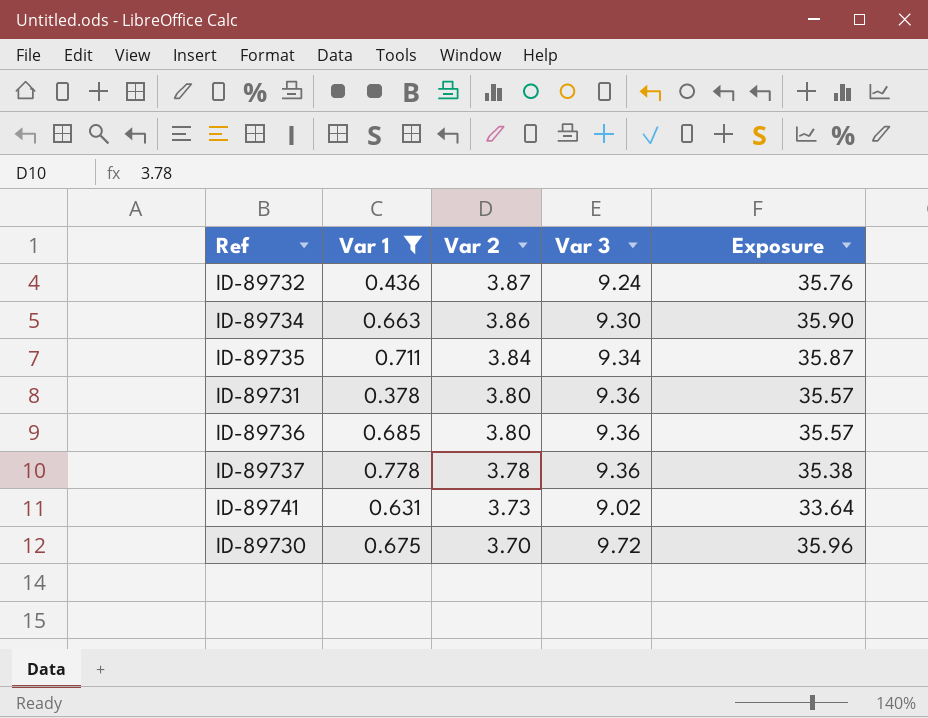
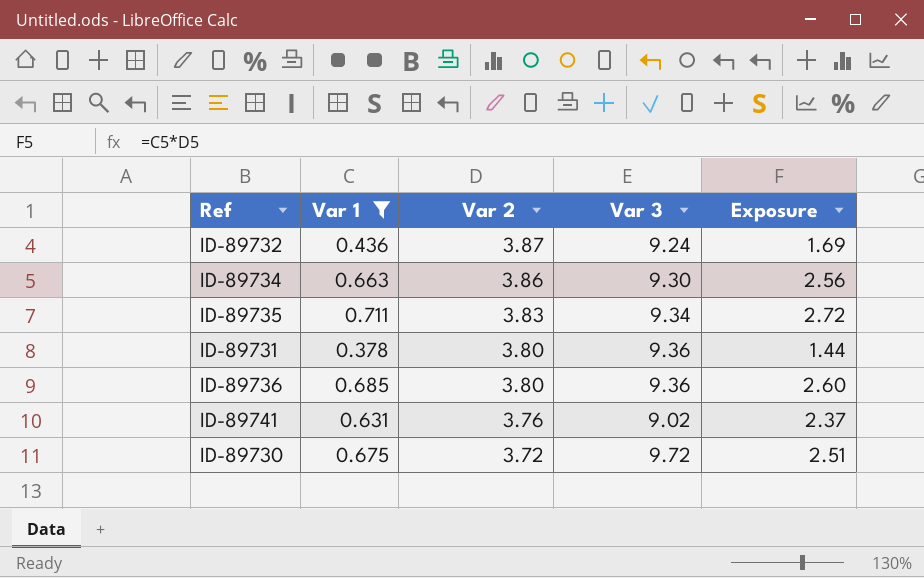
column Exposure | formula: [Var 2] * [Var 3] -> [Var 1] * [Var 2]
row ID-89737: 0.778 | 3.78 | 9.36 | 35.38 -> none
ID-89735 | Var 2: 3.84 -> 3.83
ID-89741 | Var 2: 3.73 -> 3.76
ID-89730 | Var 2: 3.70 -> 3.72

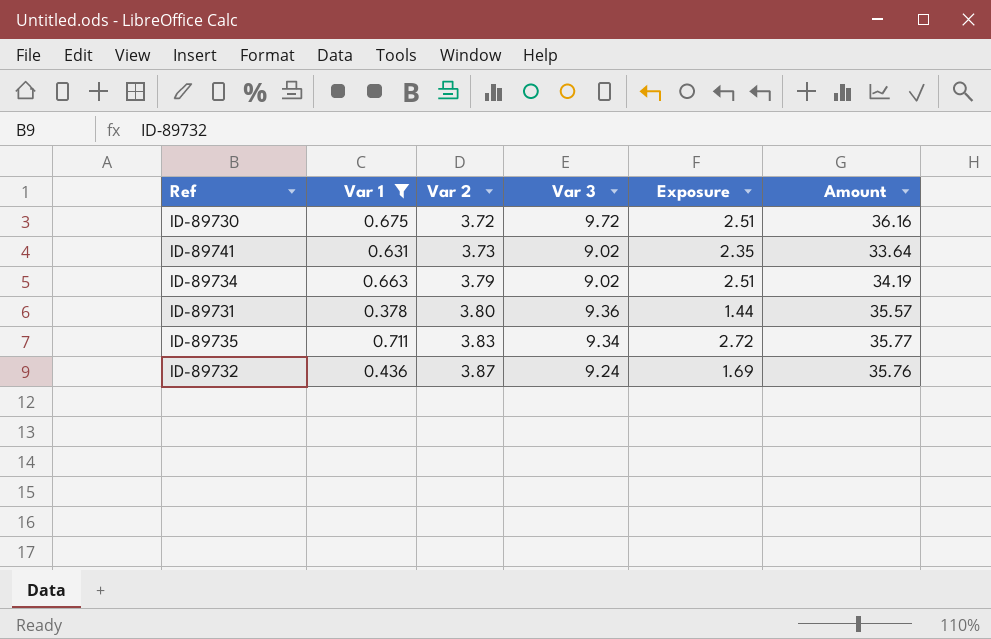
row order: Var 2 descending -> Var 2 ascending
column Amount | formula: none -> [Var 2] * [Var 3]
row ID-89736: 0.685 | 3.80 | 9.36 | 2.60 -> none
ID-89741 | Var 2: 3.76 -> 3.73
ID-89741 | Exposure: 2.37 -> 2.35
ID-89734 | Var 2: 3.86 -> 3.79
ID-89734 | Var 3: 9.30 -> 9.02
ID-89734 | Exposure: 2.56 -> 2.51

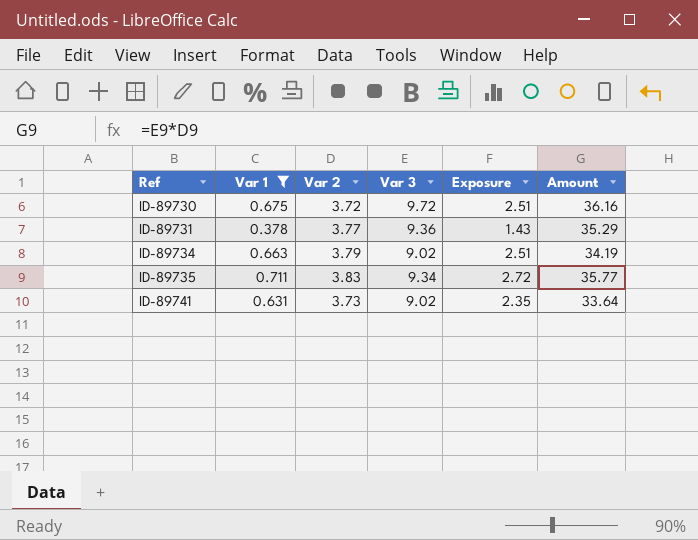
row order: Var 2 ascending -> Ref ascending
row ID-89732: 0.436 | 3.87 | 9.24 | 1.69 | 35.76 -> none
ID-89731 | Var 2: 3.80 -> 3.77
ID-89731 | Exposure: 1.44 -> 1.43
ID-89731 | Amount: 35.57 -> 35.29

